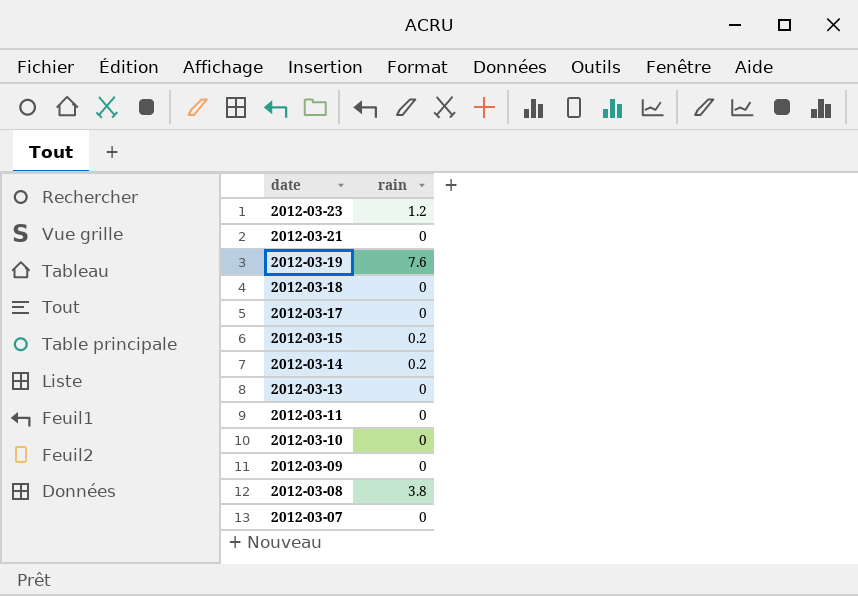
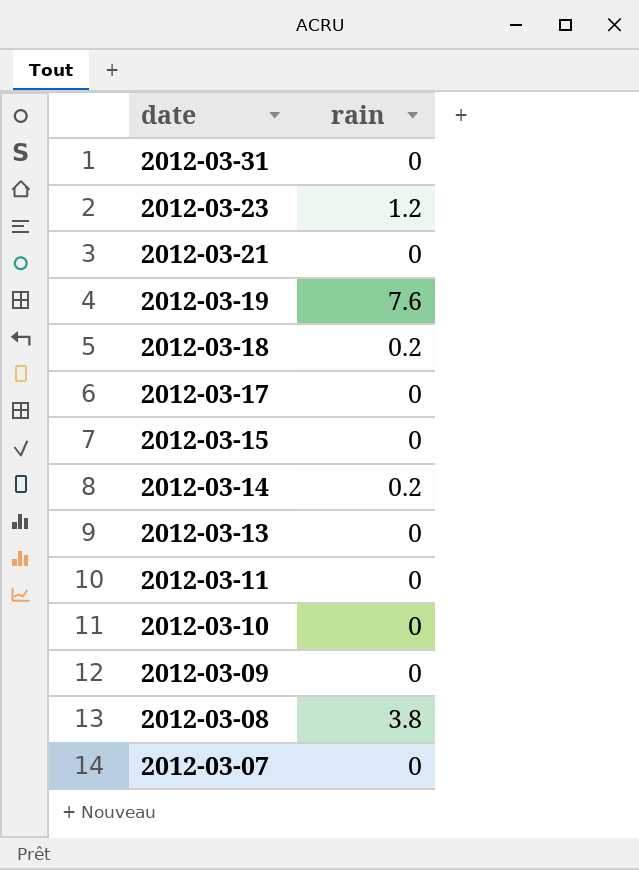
row 2012-03-31: none -> 0
2012-03-18 | rain: 0 -> 0.2
2012-03-15 | rain: 0.2 -> 0

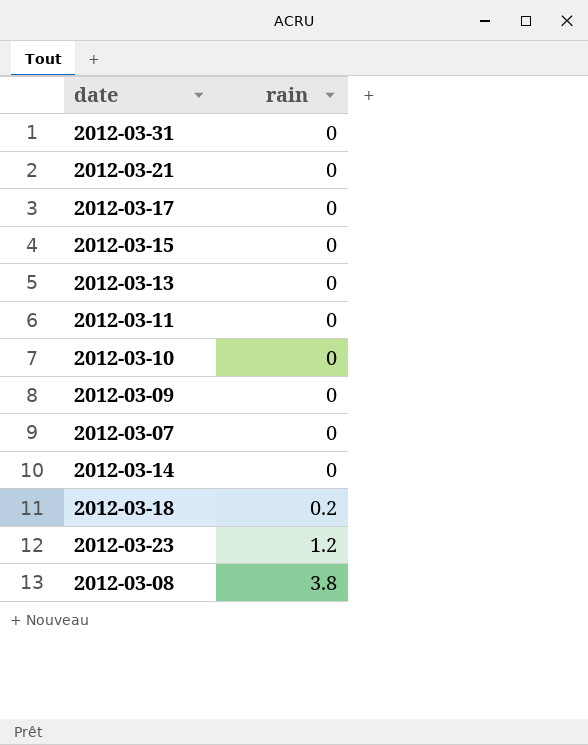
row order: date descending -> rain ascending
row 2012-03-19: 7.6 -> none
2012-03-14 | rain: 0.2 -> 0

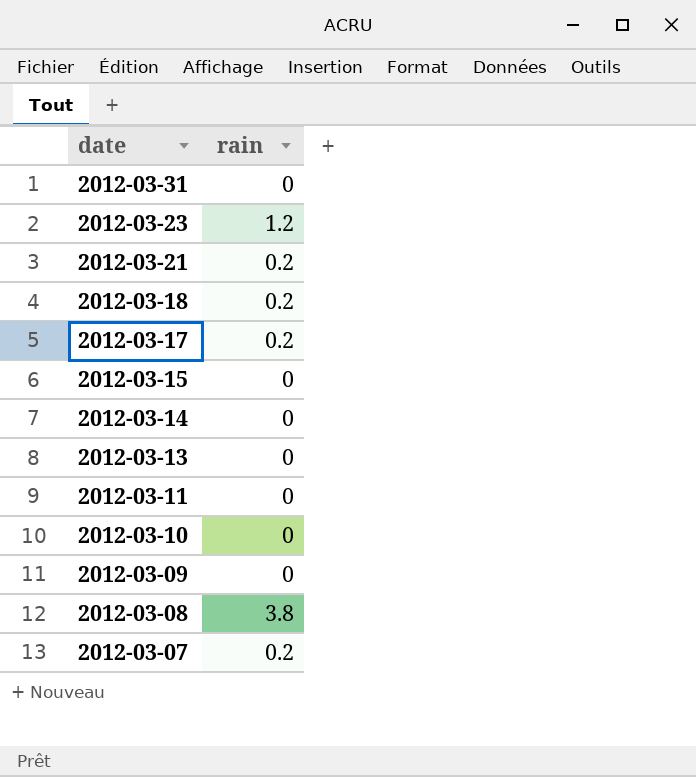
row order: rain ascending -> date descending
2012-03-21 | rain: 0 -> 0.2
2012-03-17 | rain: 0 -> 0.2
2012-03-07 | rain: 0 -> 0.2

